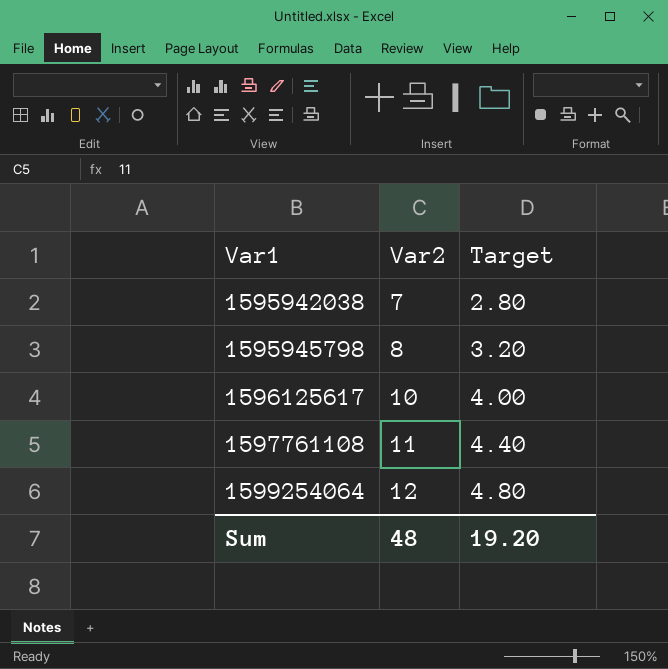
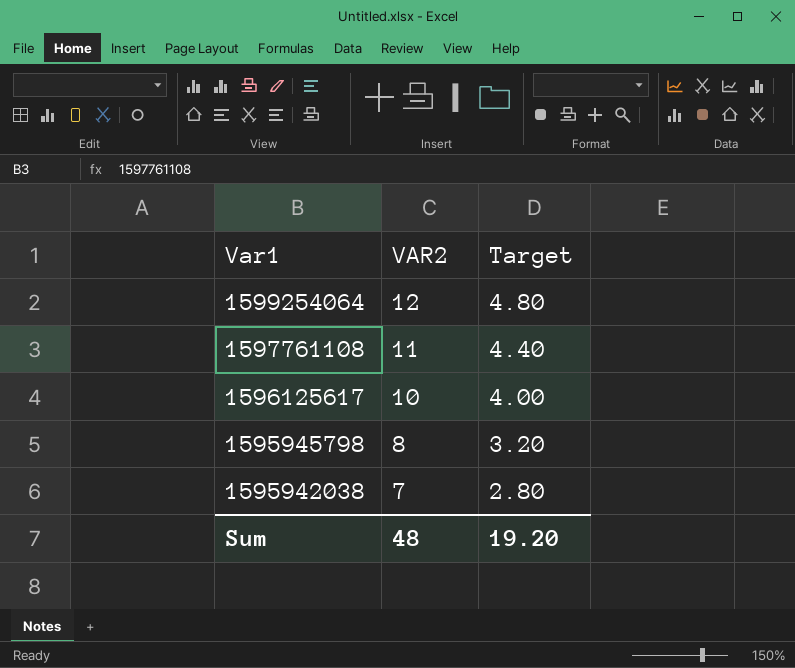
row order: Var1 ascending -> Var1 descending
column name: Var2 -> VAR2

